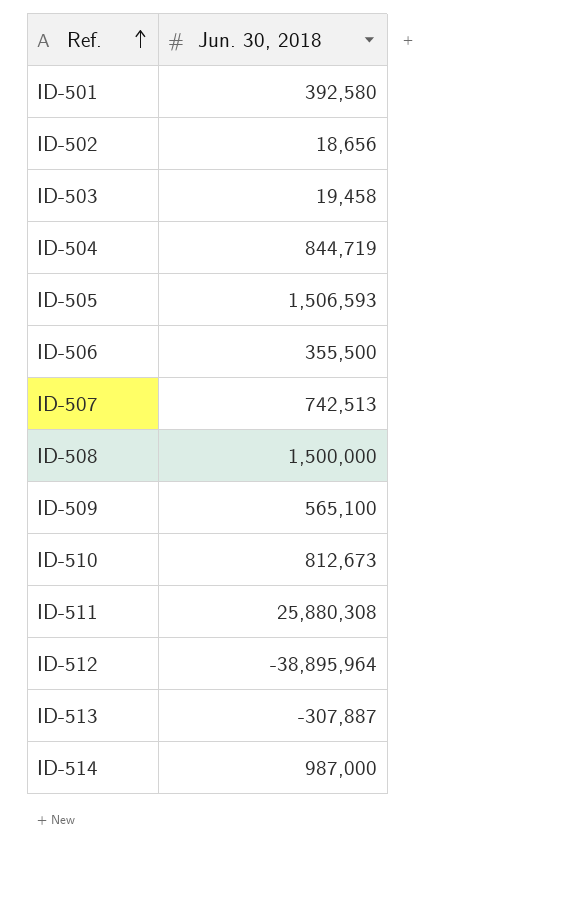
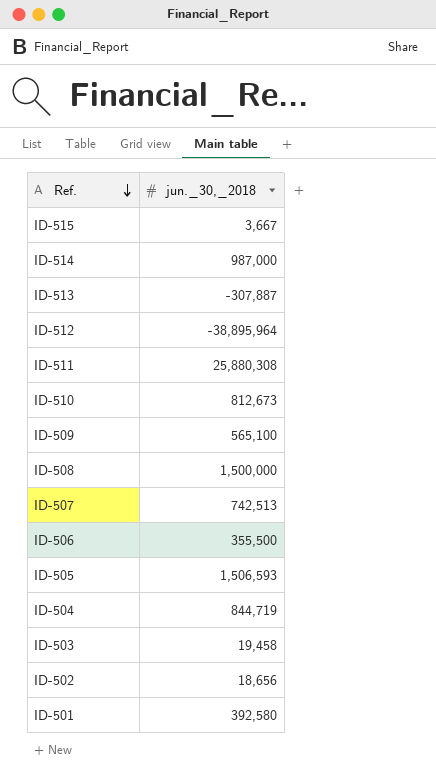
row order: Ref. ascending -> Ref. descending
column name: Jun. 30, 2018 -> jun._30,_2018
row ID-515: none -> 3,667

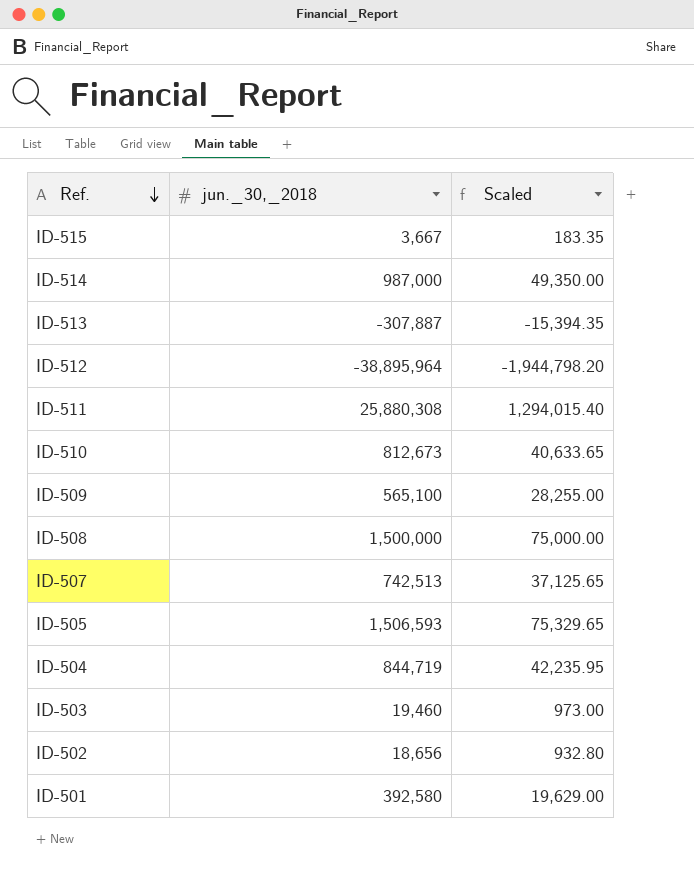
column Scaled | formula: none -> [jun._30,_2018] * 0.05
row ID-506: 355,500 -> none
ID-503 | jun._30,_2018: 19,458 -> 19,460

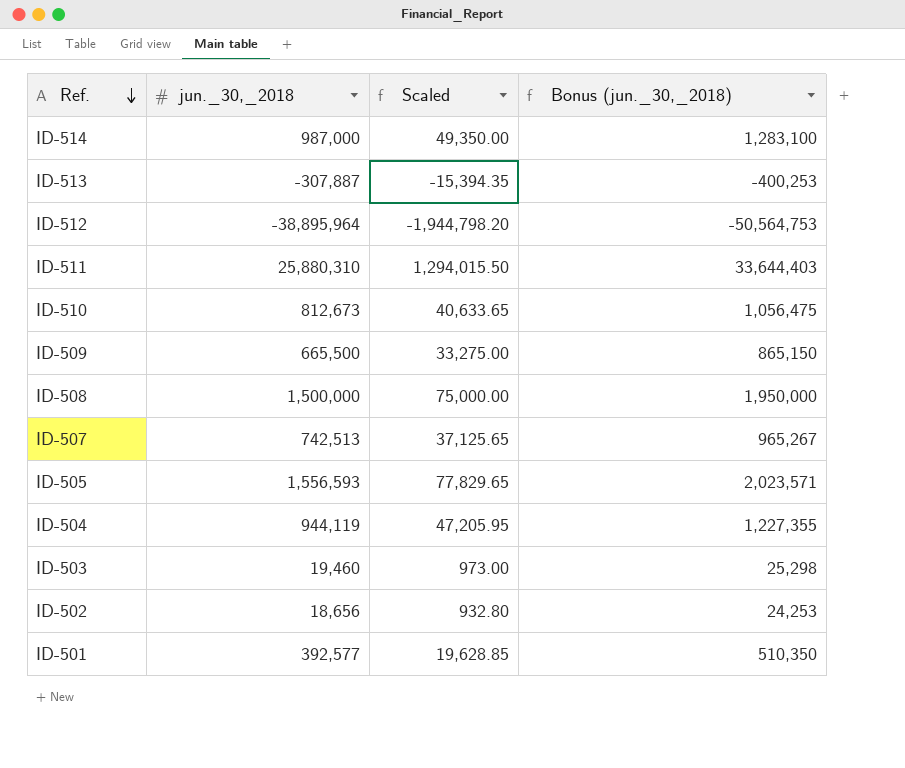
column Bonus (jun._30,_2018) | formula: none -> [jun._30,_2018] * 1.3
row ID-515: 3,667 | 183.35 -> none
ID-511 | jun._30,_2018: 25,880,308 -> 25,880,310
ID-511 | Scaled: 1,294,015.40 -> 1,294,015.50
ID-509 | jun._30,_2018: 565,100 -> 665,500
ID-509 | Scaled: 28,255.00 -> 33,275.00
ID-505 | jun._30,_2018: 1,506,593 -> 1,556,593
ID-505 | Scaled: 75,329.65 -> 77,829.65
ID-504 | jun._30,_2018: 844,719 -> 944,119
ID-504 | Scaled: 42,235.95 -> 47,205.95
ID-501 | jun._30,_2018: 392,580 -> 392,577
ID-501 | Scaled: 19,629.00 -> 19,628.85

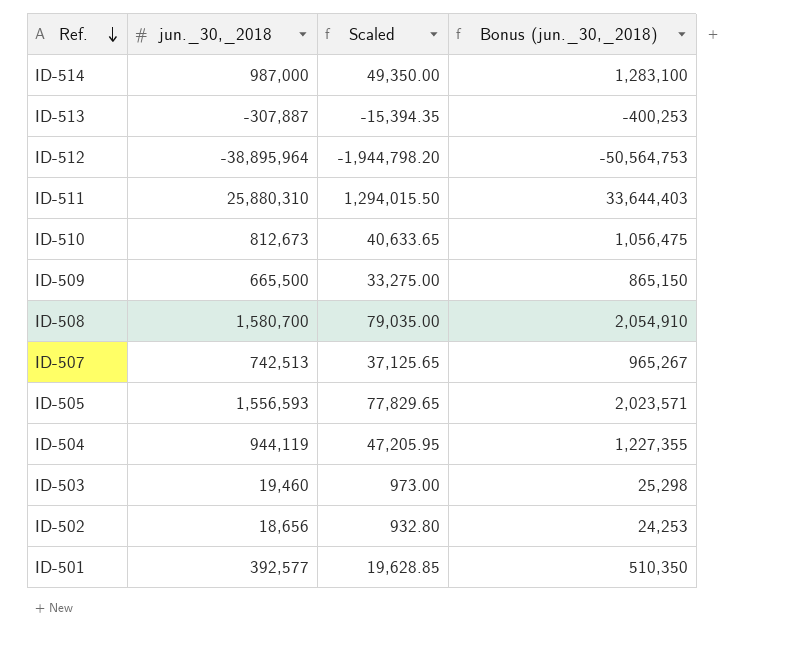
ID-508 | jun._30,_2018: 1,500,000 -> 1,580,700
ID-508 | Scaled: 75,000.00 -> 79,035.00
ID-508 | Bonus (jun._30,_2018): 1,950,000 -> 2,054,910

